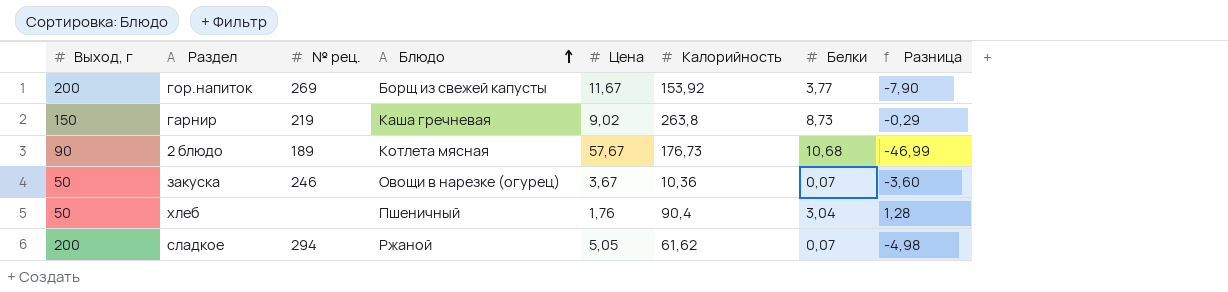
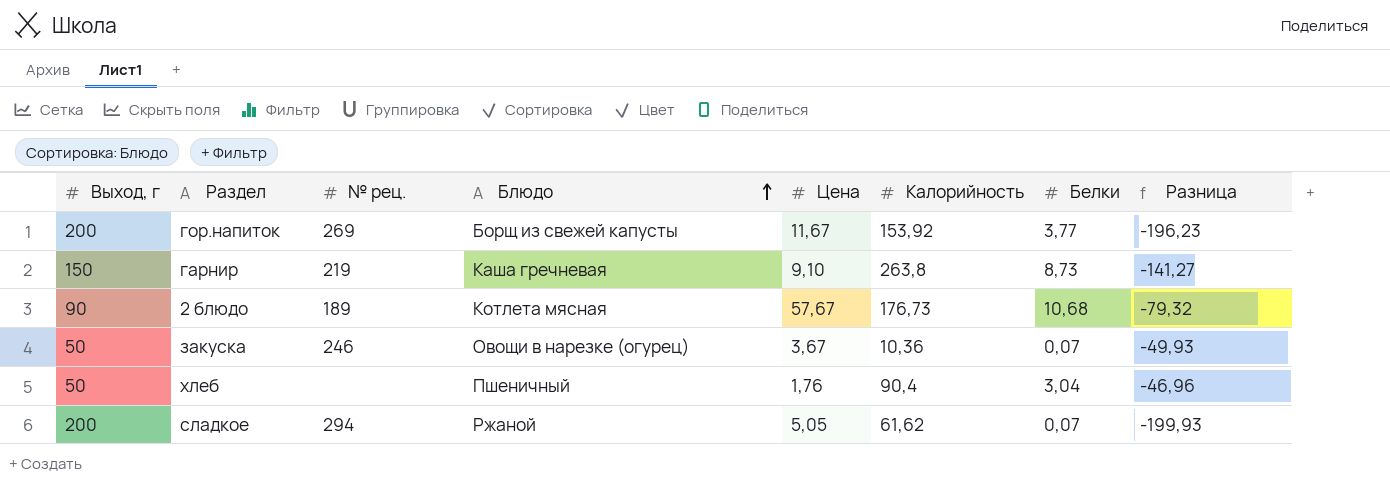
column Разница | formula: [Белки] - [Цена] -> [Белки] - [Выход, г]
гарнир | Цена: 9,02 -> 9,10

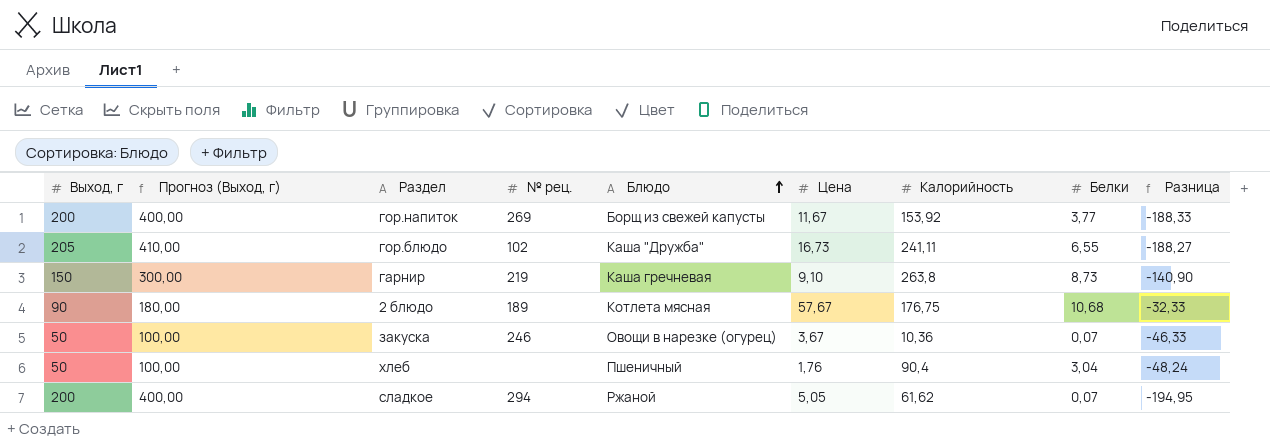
column Прогноз (Выход, г) | formula: none -> [Выход, г] * 2
column Разница | formula: [Белки] - [Выход, г] -> [Цена] - [Выход, г]
row гор.блюдо: none -> 205 | 410,00 | 102 | Каша "Дружба" | 16,73 | 241,11 | 6,55 | -188,27
2 блюдо | Калорийность: 176,73 -> 176,75

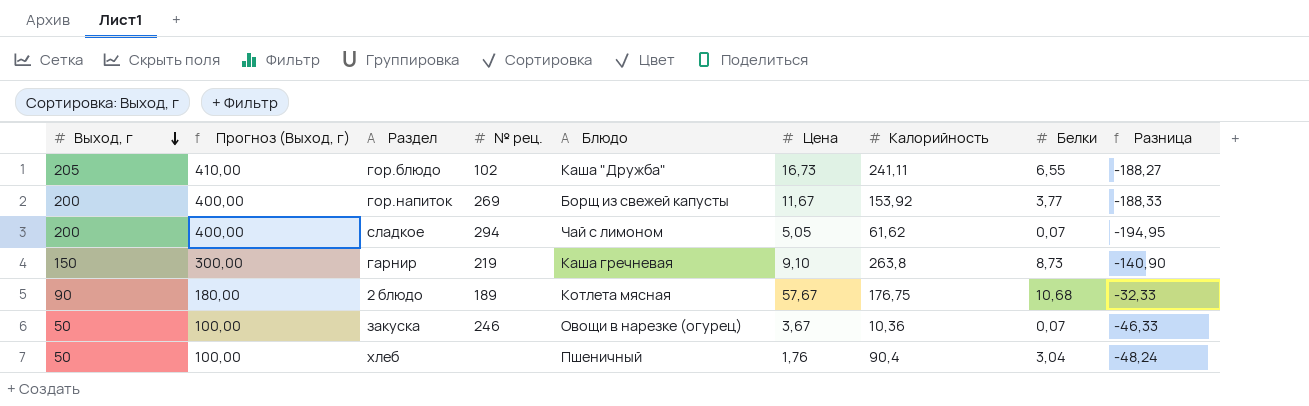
row order: Блюдо ascending -> Выход, г descending
сладкое | Блюдо: Ржаной -> Чай с лимоном

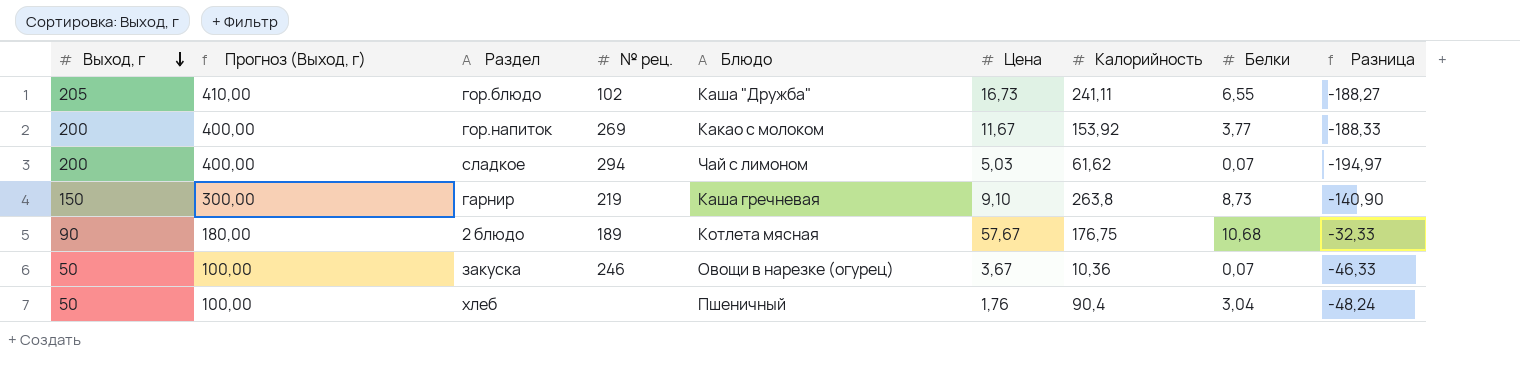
гор.напиток | Блюдо: Борщ из свежей капусты -> Какао с молоком
сладкое | Цена: 5,05 -> 5,03
сладкое | Разница: -194,95 -> -194,97

